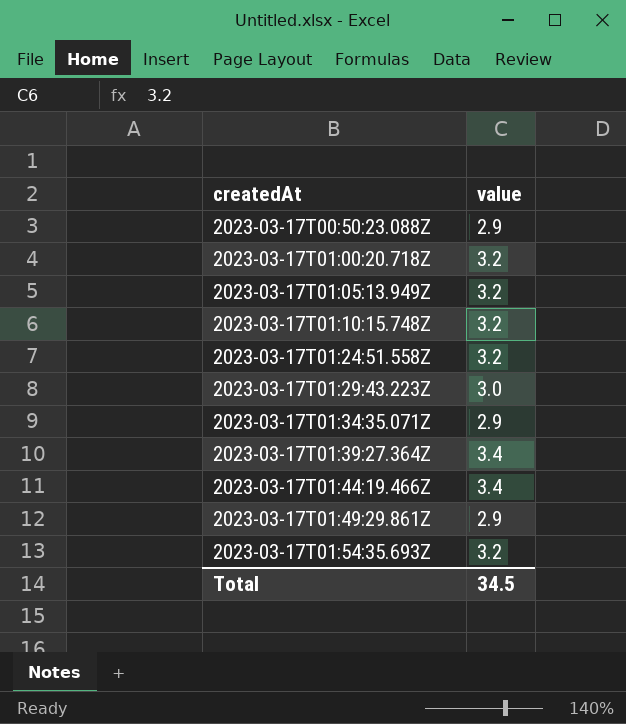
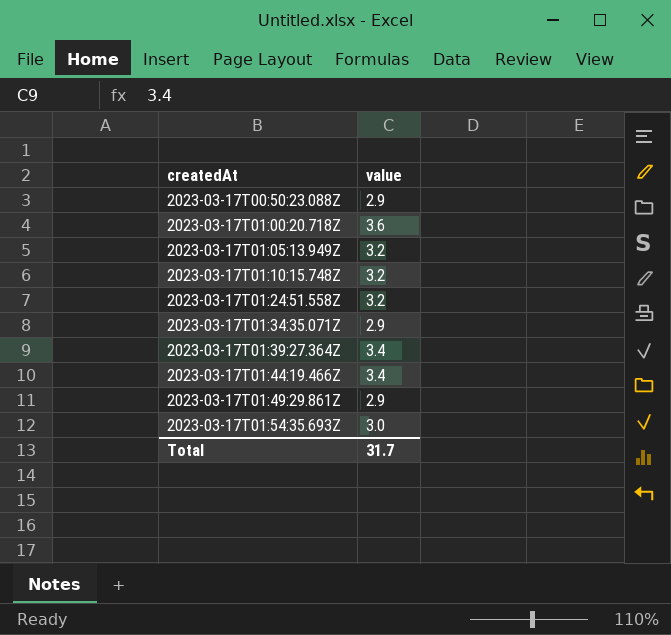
row 2023-03-17T01:29:43.223Z: 3.0 -> none
2023-03-17T01:00:20.718Z | value: 3.2 -> 3.6
2023-03-17T01:54:35.693Z | value: 3.2 -> 3.0
Total | value: 34.5 -> 31.7

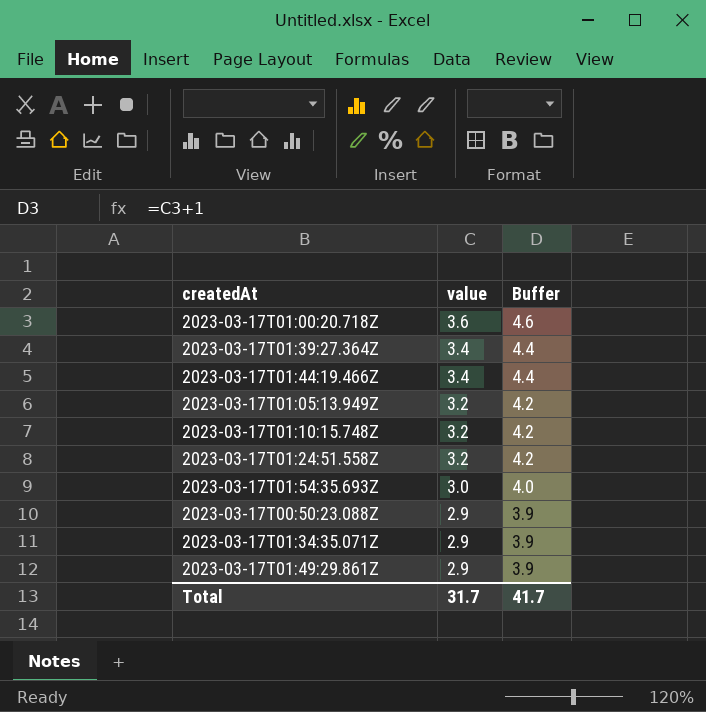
row order: createdAt ascending -> value descending
column Buffer | formula: none -> [value] + 1

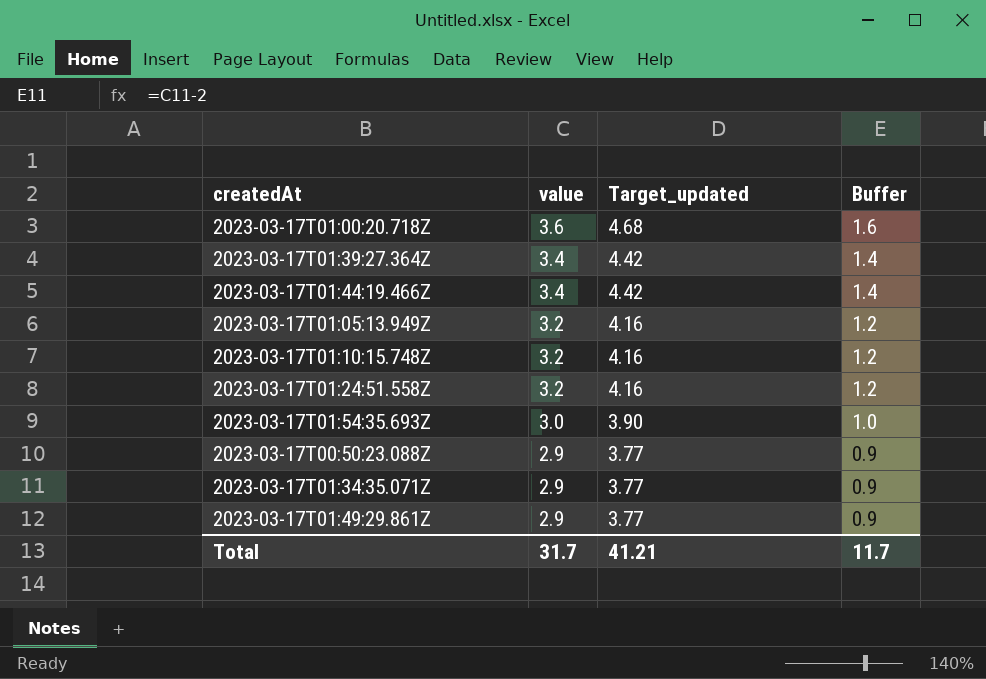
column Target_updated | formula: none -> [value] * 1.3
column Buffer | formula: [value] + 1 -> [value] - 2
Total | Buffer: 41.7 -> 11.7

